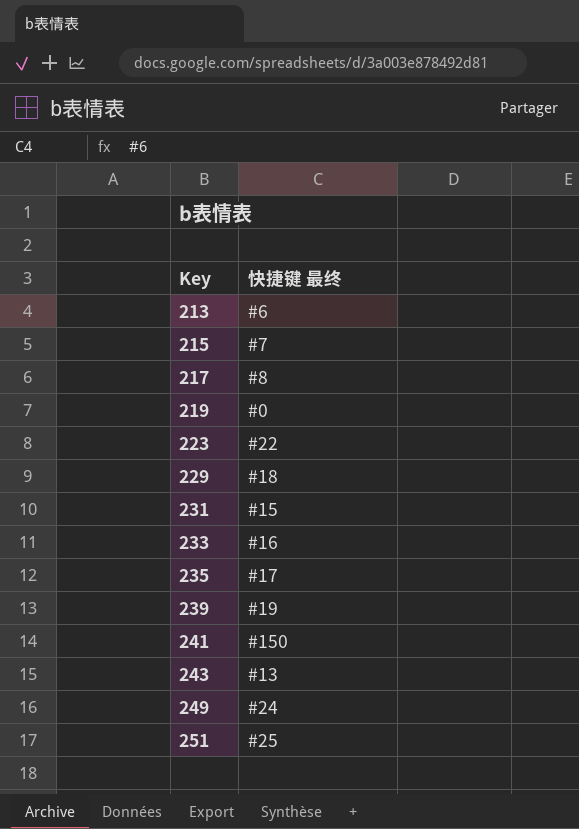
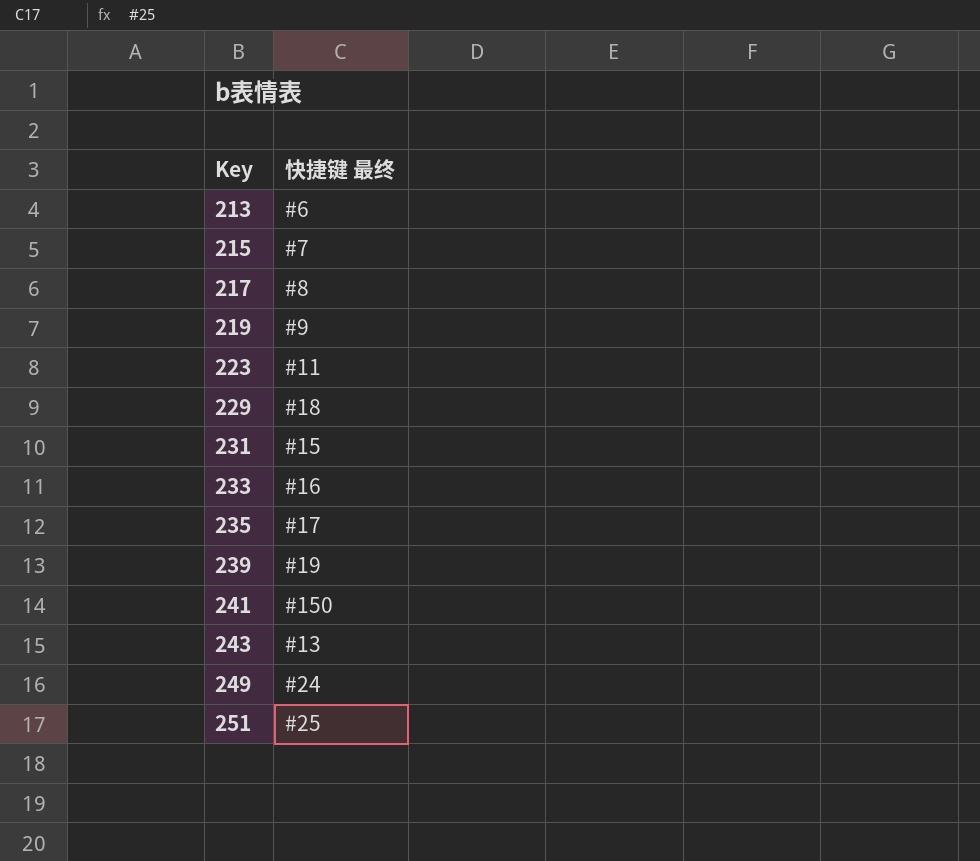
219 | 快捷键 最终: #0 -> #9
223 | 快捷键 最终: #22 -> #11

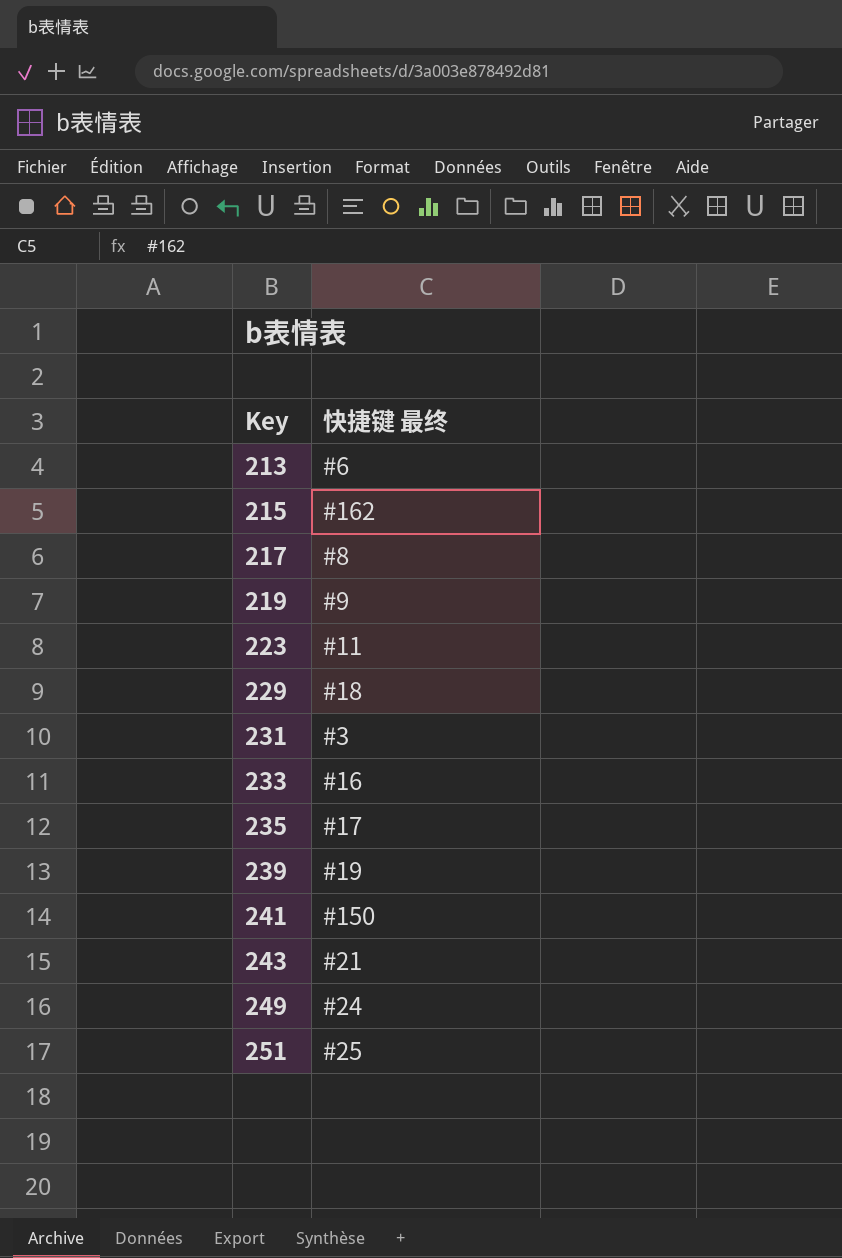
215 | 快捷键 最终: #7 -> #162
231 | 快捷键 最终: #15 -> #3
243 | 快捷键 最终: #13 -> #21

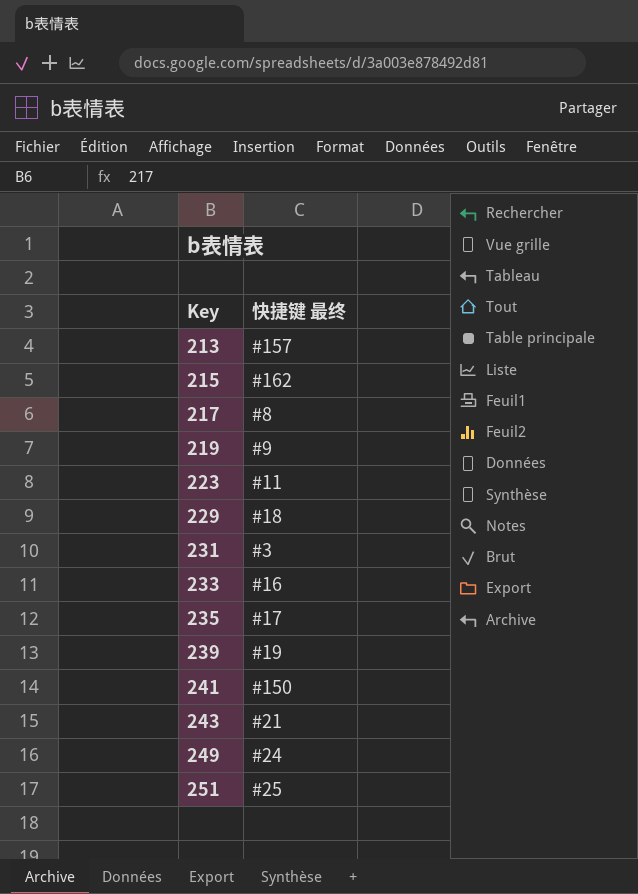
213 | 快捷键 最终: #6 -> #157

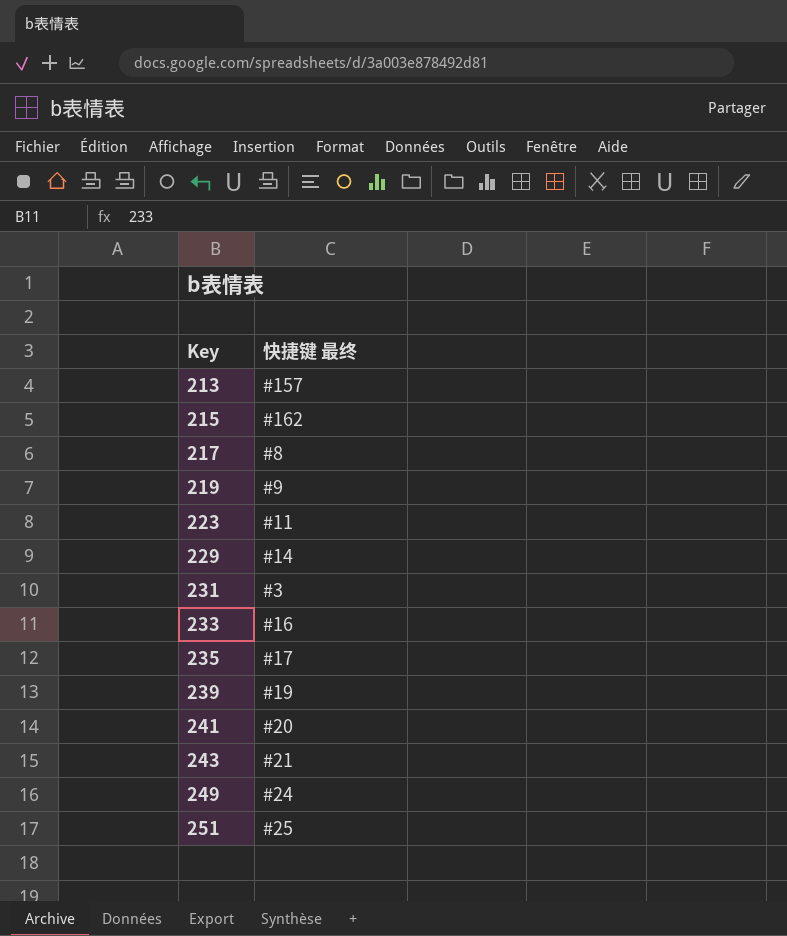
229 | 快捷键 最终: #18 -> #14
241 | 快捷键 最终: #150 -> #20

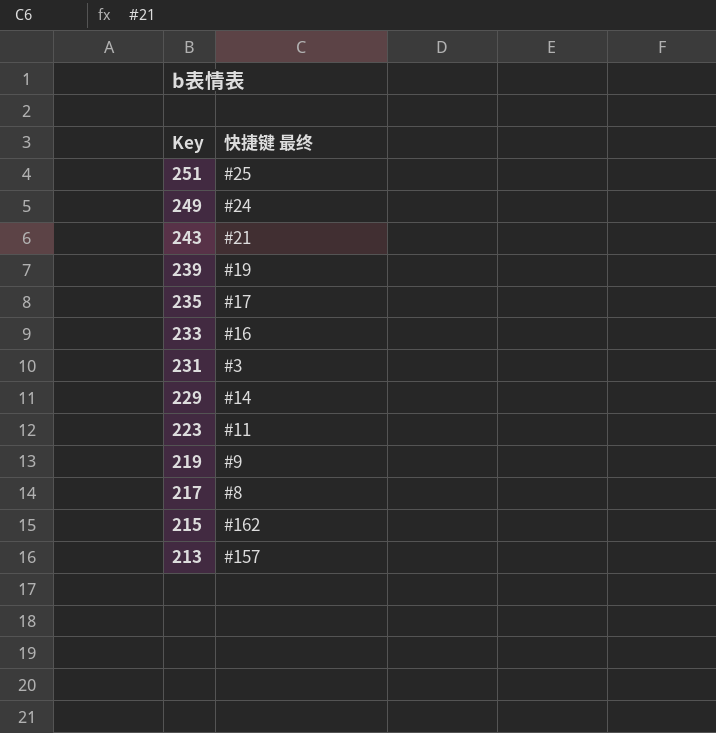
row order: Key ascending -> Key descending
row 241: #20 -> none

